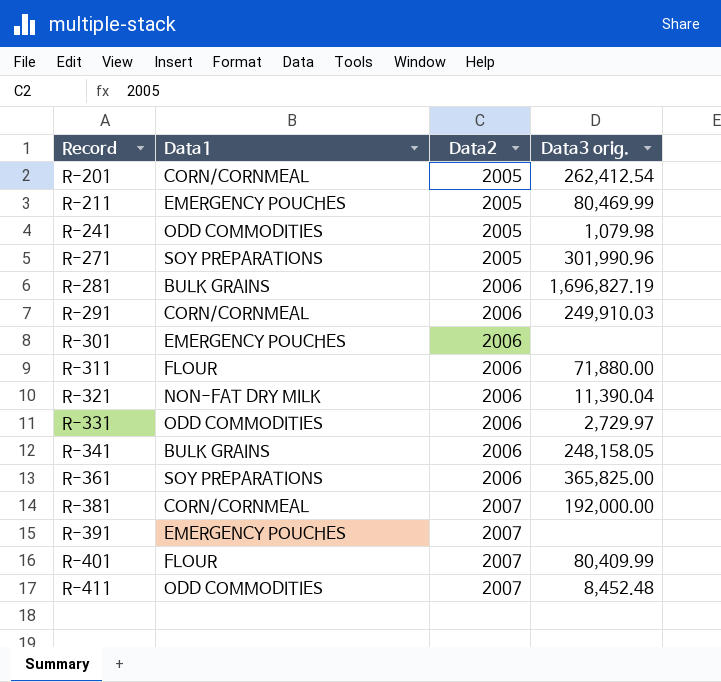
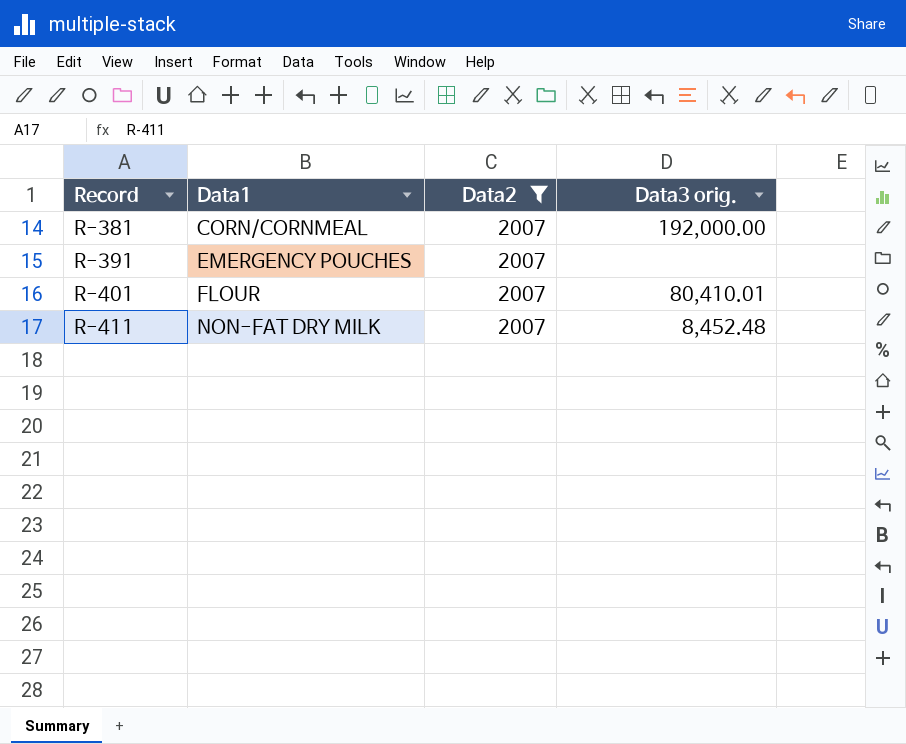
filter: none -> Data2 = 2007
R-401 | Data3 orig.: 80,409.99 -> 80,410.01
R-411 | Data1: ODD COMMODITIES -> NON-FAT DRY MILK

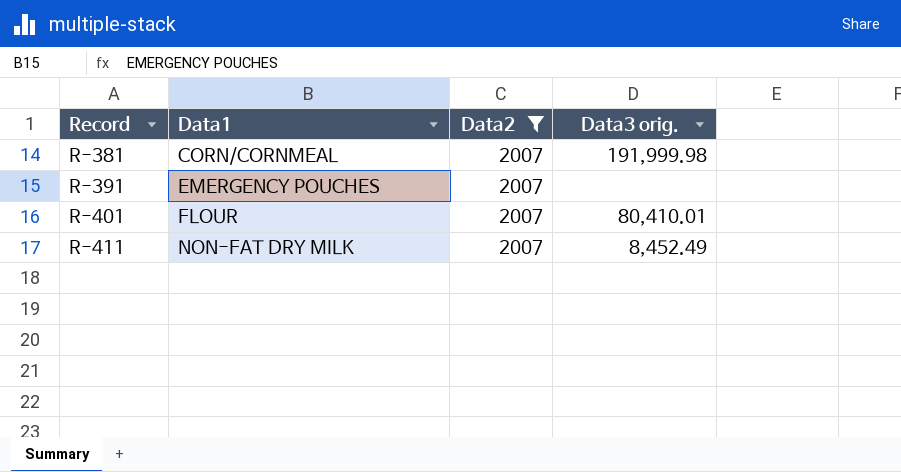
R-381 | Data3 orig.: 192,000.00 -> 191,999.98
R-411 | Data3 orig.: 8,452.48 -> 8,452.49

